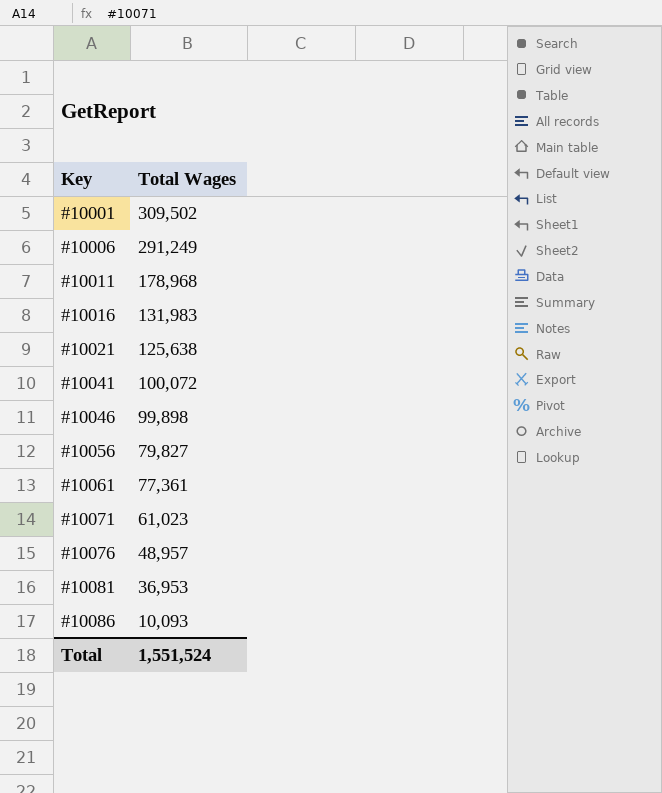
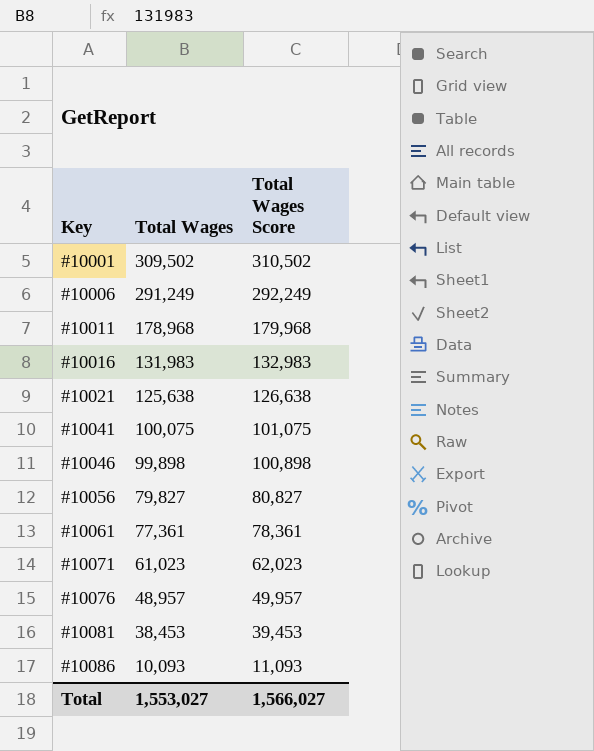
column Total Wages Score | formula: none -> [Total Wages] + 1000
#10041 | Total Wages: 100,072 -> 100,075
#10081 | Total Wages: 36,953 -> 38,453
Total | Total Wages: 1,551,524 -> 1,553,027

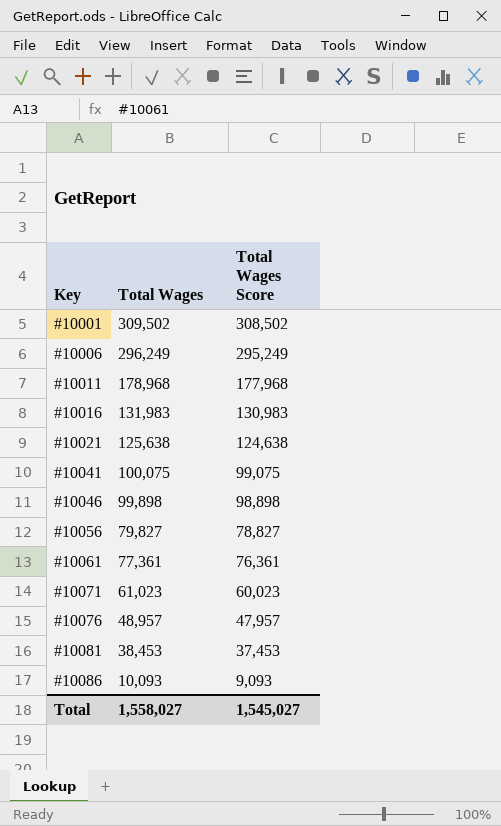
column Total Wages Score | formula: [Total Wages] + 1000 -> [Total Wages] - 1000
#10006 | Total Wages: 291,249 -> 296,249
Total | Total Wages: 1,553,027 -> 1,558,027
Total | Total Wages Score: 1,566,027 -> 1,545,027

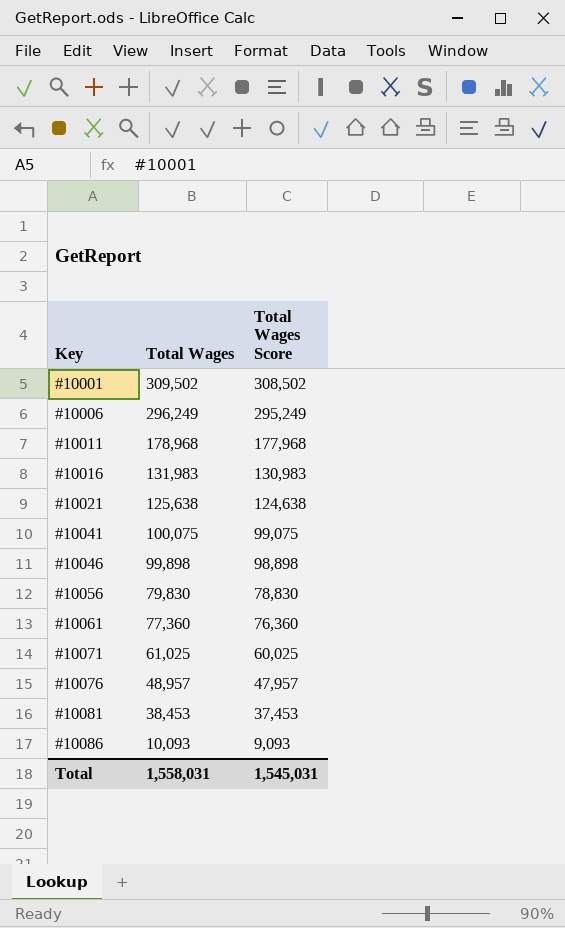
#10056 | Total Wages: 79,827 -> 79,830
#10056 | Total Wages Score: 78,827 -> 78,830
#10061 | Total Wages: 77,361 -> 77,360
#10061 | Total Wages Score: 76,361 -> 76,360
#10071 | Total Wages: 61,023 -> 61,025
#10071 | Total Wages Score: 60,023 -> 60,025
Total | Total Wages: 1,558,027 -> 1,558,031
Total | Total Wages Score: 1,545,027 -> 1,545,031

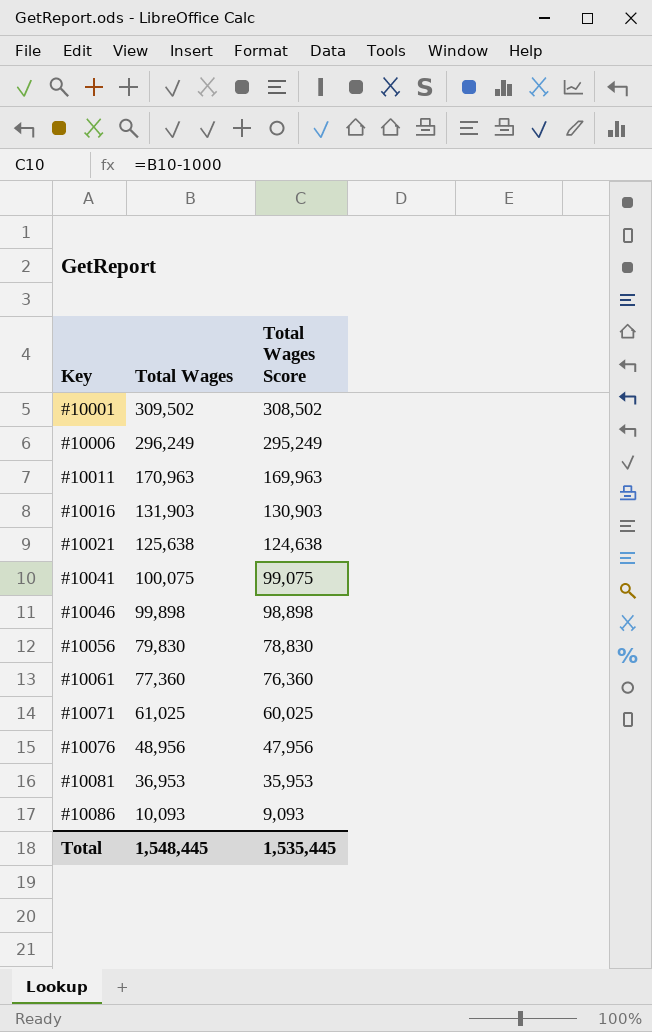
#10011 | Total Wages: 178,968 -> 170,963
#10011 | Total Wages Score: 177,968 -> 169,963
#10016 | Total Wages: 131,983 -> 131,903
#10016 | Total Wages Score: 130,983 -> 130,903
#10076 | Total Wages: 48,957 -> 48,956
#10076 | Total Wages Score: 47,957 -> 47,956
#10081 | Total Wages: 38,453 -> 36,953
#10081 | Total Wages Score: 37,453 -> 35,953
Total | Total Wages: 1,558,031 -> 1,548,445
Total | Total Wages Score: 1,545,031 -> 1,535,445

